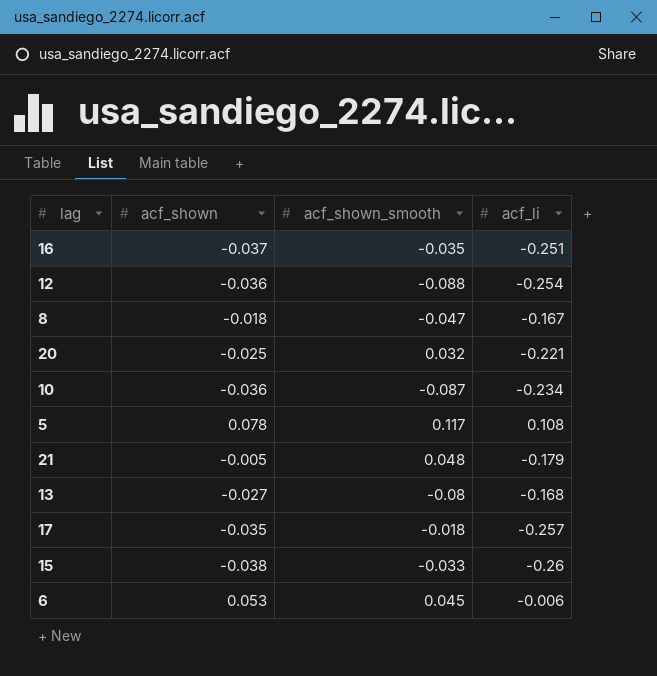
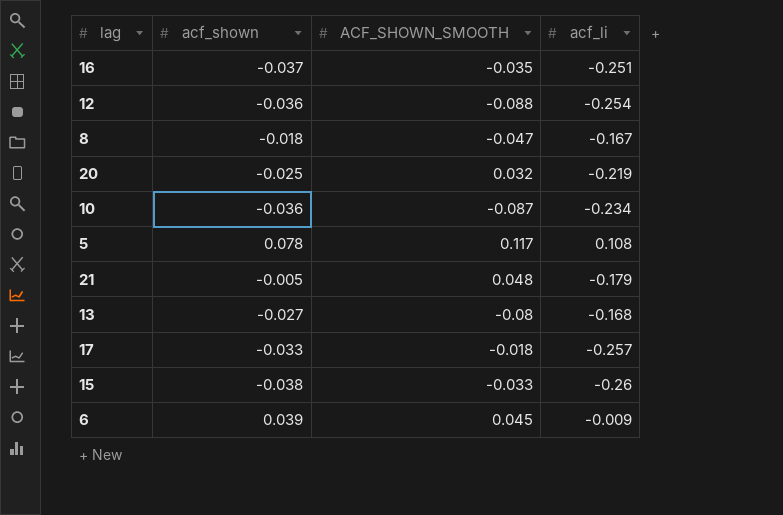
column name: acf_shown_smooth -> ACF_SHOWN_SMOOTH
20 | acf_li: -0.221 -> -0.219
17 | acf_shown: -0.035 -> -0.033
6 | acf_shown: 0.053 -> 0.039
6 | acf_li: -0.006 -> -0.009

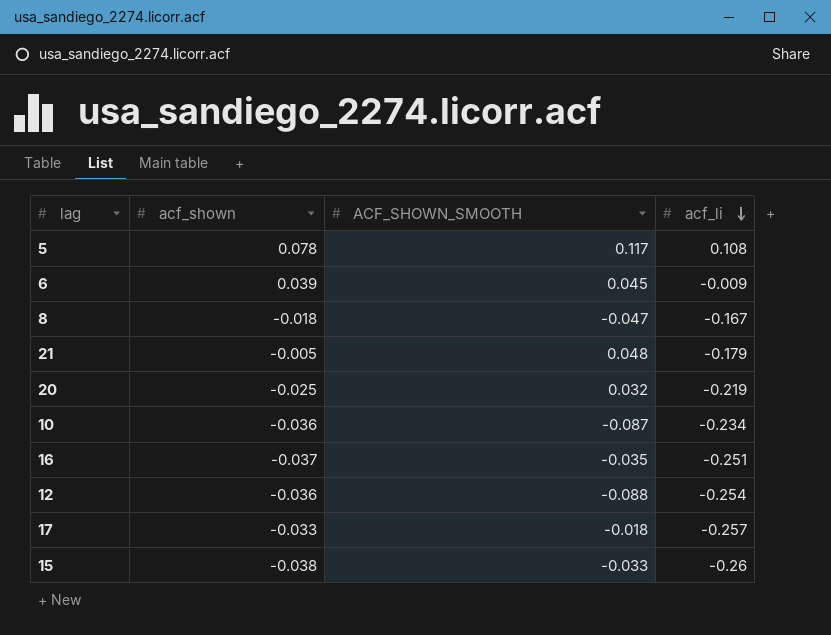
row order: none -> acf_li descending
row 13: -0.027 | -0.08 | -0.168 -> none

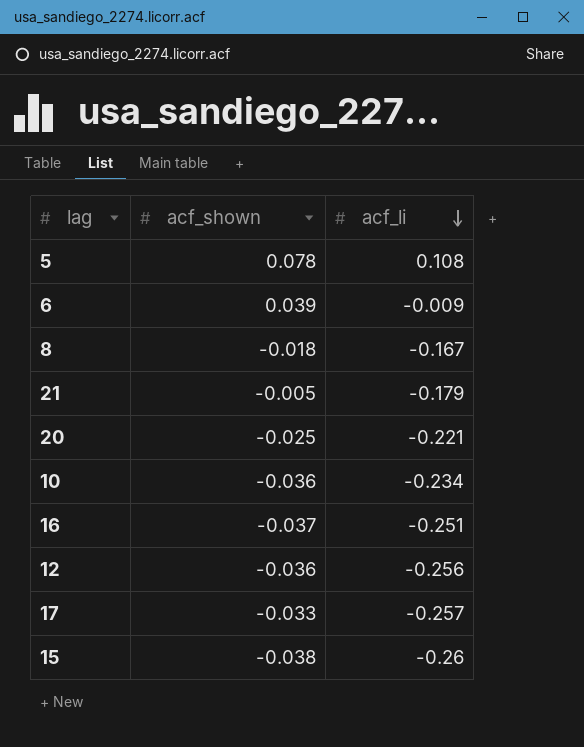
column ACF_SHOWN_SMOOTH | position: 3 -> none
20 | acf_li: -0.219 -> -0.221
12 | acf_li: -0.254 -> -0.256

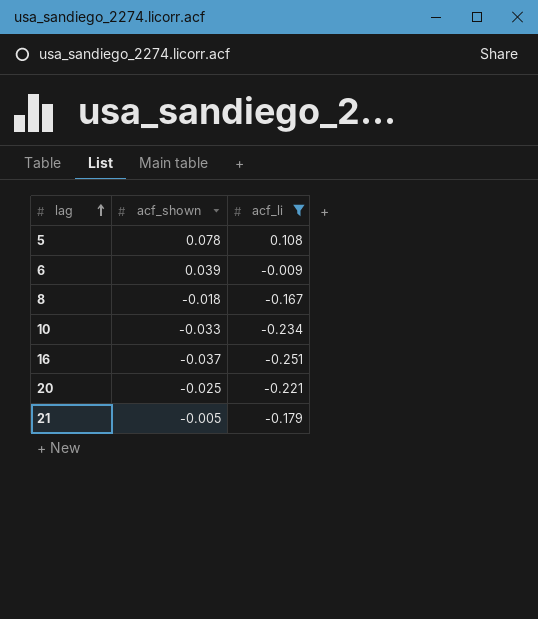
filter: none -> acf_li >= -0.251
row order: acf_li descending -> lag ascending
10 | acf_shown: -0.036 -> -0.033

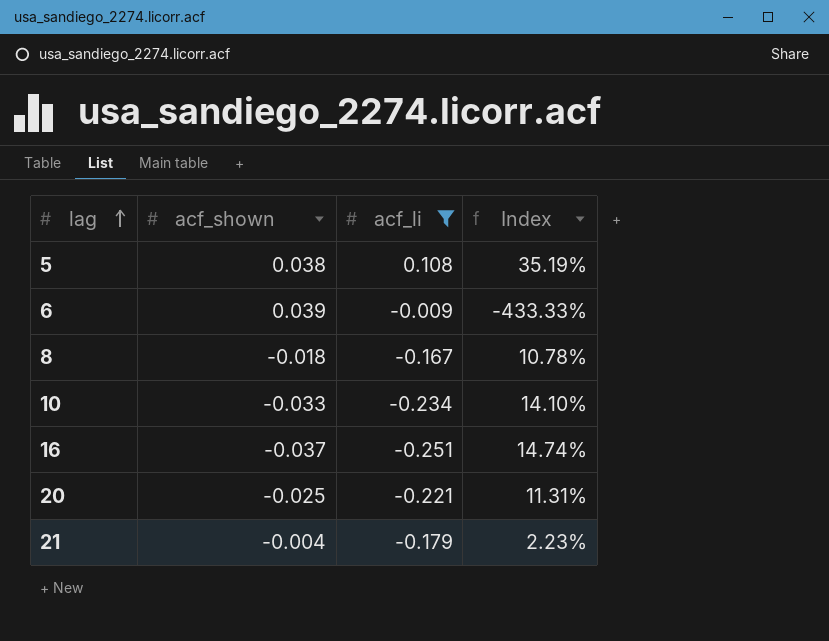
column Index | formula: none -> [acf_shown] / [acf_li]
5 | acf_shown: 0.078 -> 0.038
21 | acf_shown: -0.005 -> -0.004

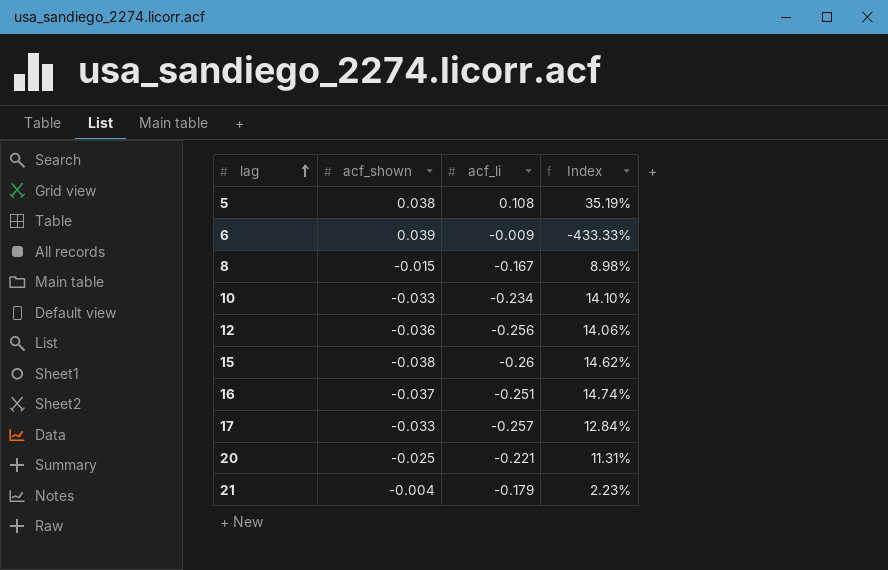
filter: acf_li >= -0.251 -> none
8 | acf_shown: -0.018 -> -0.015
8 | Index: 10.78% -> 8.98%

